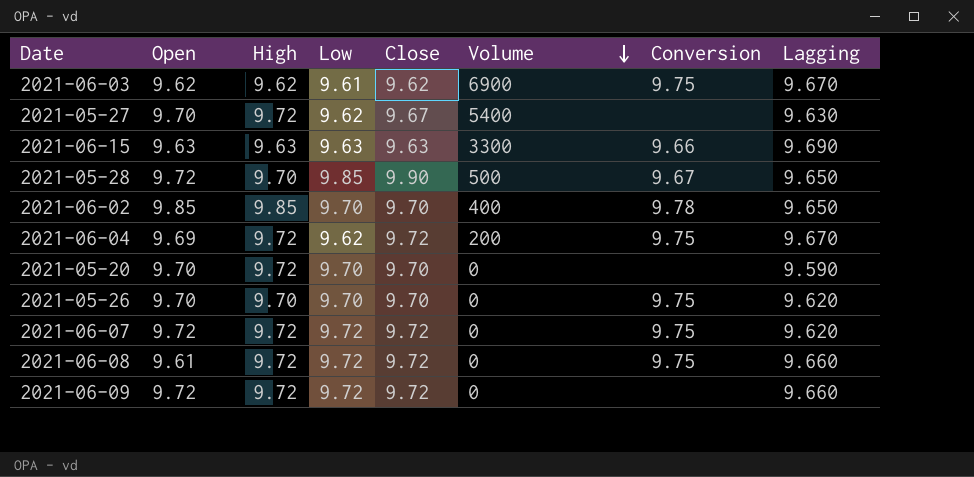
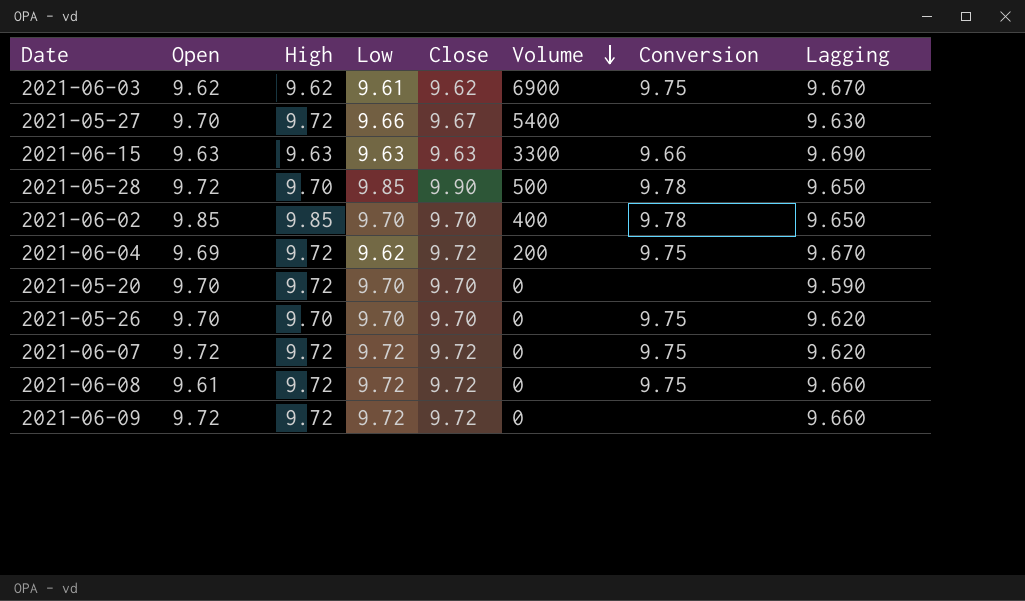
2021-05-27 | Low: 9.62 -> 9.66
2021-05-28 | Conversion: 9.67 -> 9.78

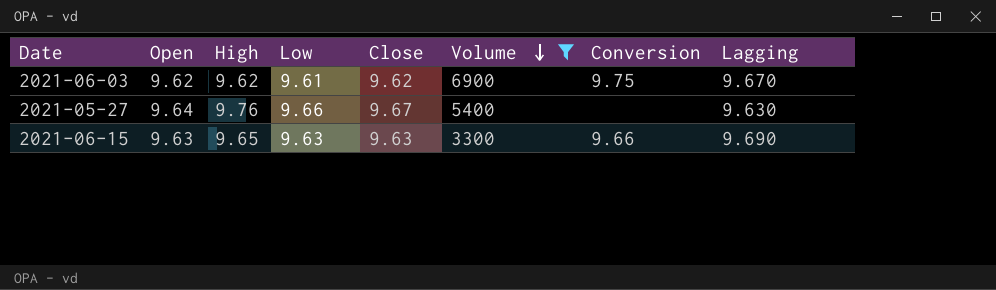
filter: none -> Volume >= 3300
2021-05-27 | Open: 9.70 -> 9.64
2021-05-27 | High: 9.72 -> 9.76
2021-06-15 | High: 9.63 -> 9.65

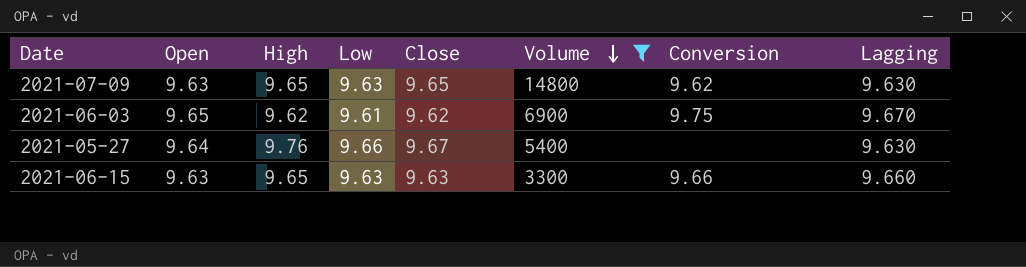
row 2021-07-09: none -> 9.63 | 9.65 | 9.63 | 9.65 | 14800 | 9.62 | 9.630
2021-06-03 | Open: 9.62 -> 9.65
2021-06-15 | Lagging: 9.690 -> 9.660

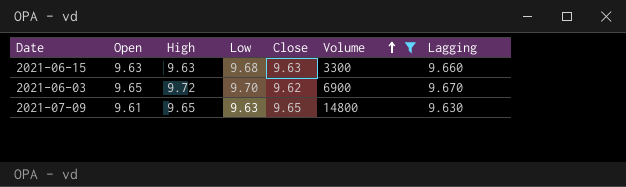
row order: Volume descending -> Volume ascending
column Conversion | position: 7 -> none
row 2021-05-27: 9.64 | 9.76 | 9.66 | 9.67 | 5400 | none | 9.630 -> none
2021-06-15 | High: 9.65 -> 9.63
2021-06-15 | Low: 9.63 -> 9.68
2021-06-03 | High: 9.62 -> 9.72
2021-06-03 | Low: 9.61 -> 9.70
2021-07-09 | Open: 9.63 -> 9.61

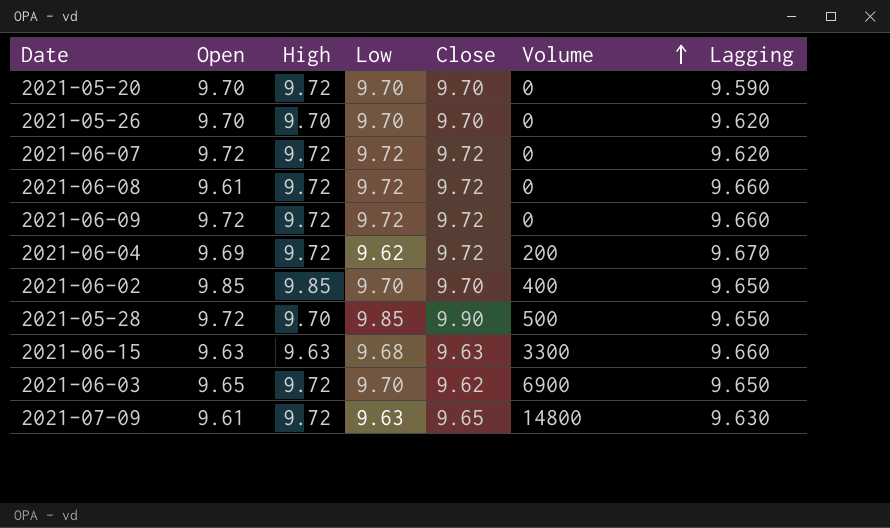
filter: Volume >= 3300 -> none
2021-06-03 | Lagging: 9.670 -> 9.650
2021-07-09 | High: 9.65 -> 9.72

